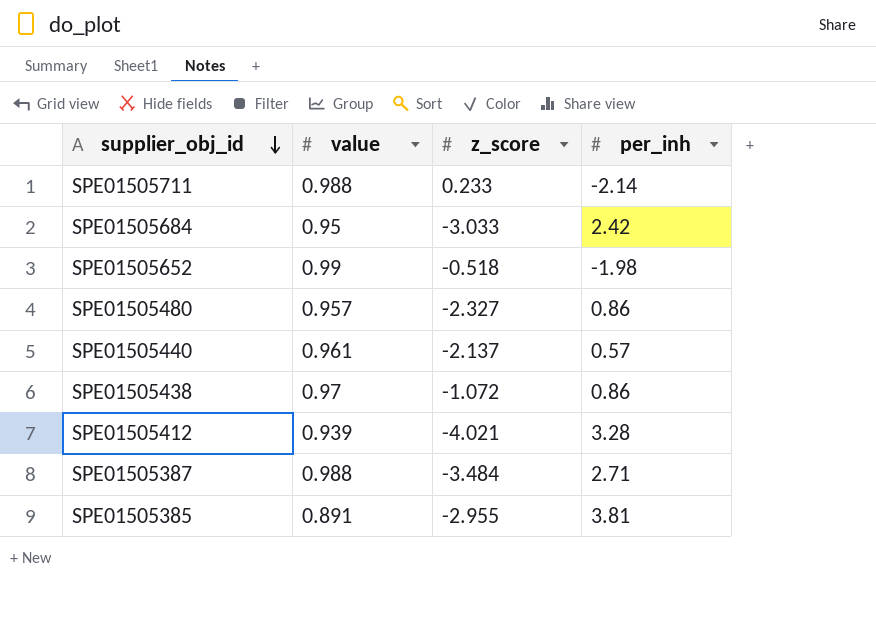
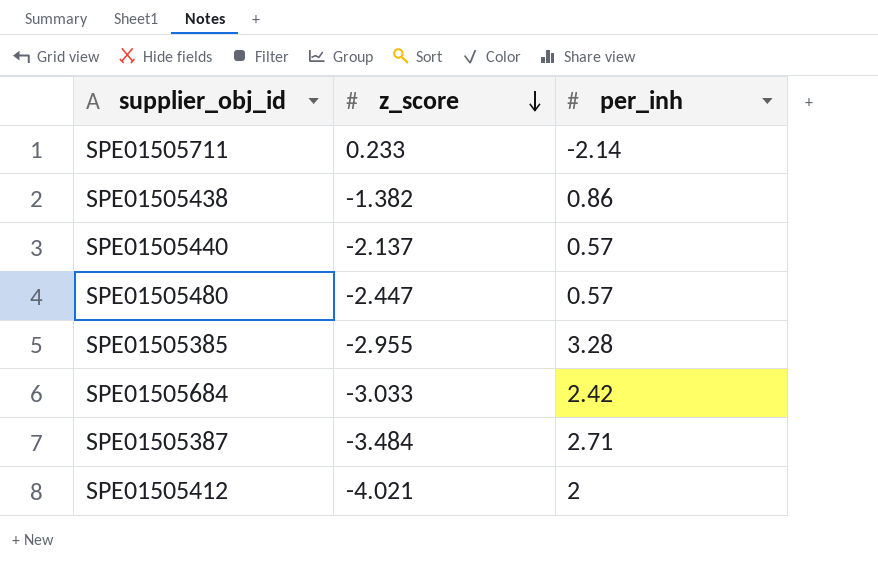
row order: supplier_obj_id descending -> z_score descending
column value | position: 2 -> none
row SPE01505652: 0.99 | -0.518 | -1.98 -> none
SPE01505438 | z_score: -1.072 -> -1.382
SPE01505480 | z_score: -2.327 -> -2.447
SPE01505480 | per_inh: 0.86 -> 0.57
SPE01505385 | per_inh: 3.81 -> 3.28
SPE01505412 | per_inh: 3.28 -> 2

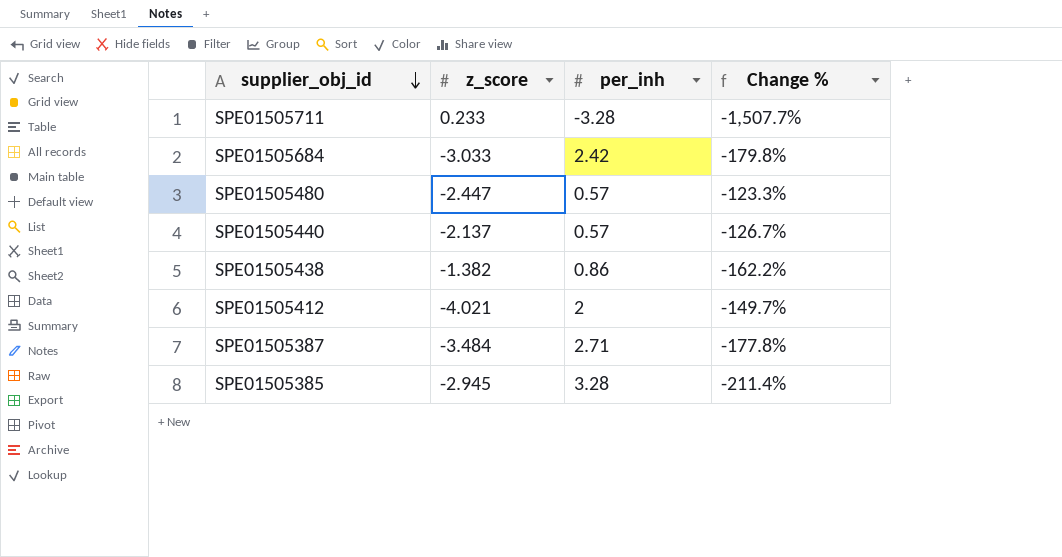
row order: z_score descending -> supplier_obj_id descending
column Change % | formula: none -> ([per_inh] - [z_score]) / [z_score]
SPE01505711 | per_inh: -2.14 -> -3.28
SPE01505385 | z_score: -2.955 -> -2.945

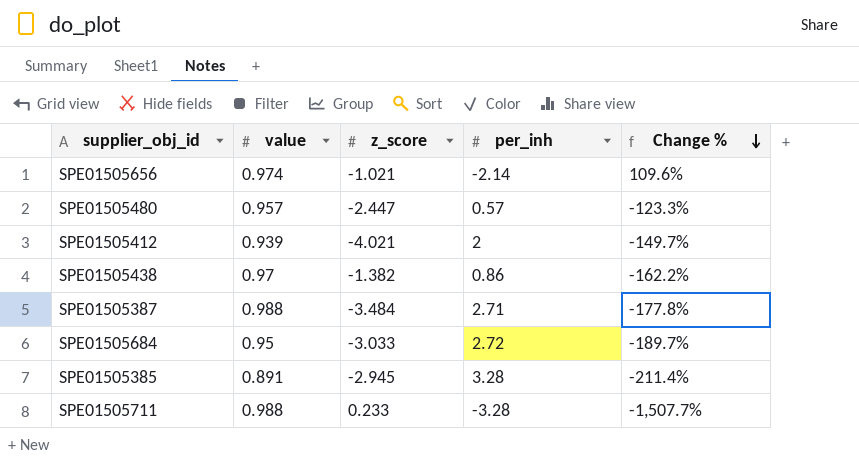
row order: supplier_obj_id descending -> Change % descending
column value | position: none -> 2
row SPE01505440: -2.137 | 0.57 | -126.7% -> none
row SPE01505656: none -> 0.974 | -1.021 | -2.14 | 109.6%
SPE01505684 | per_inh: 2.42 -> 2.72
SPE01505684 | Change %: -179.8% -> -189.7%

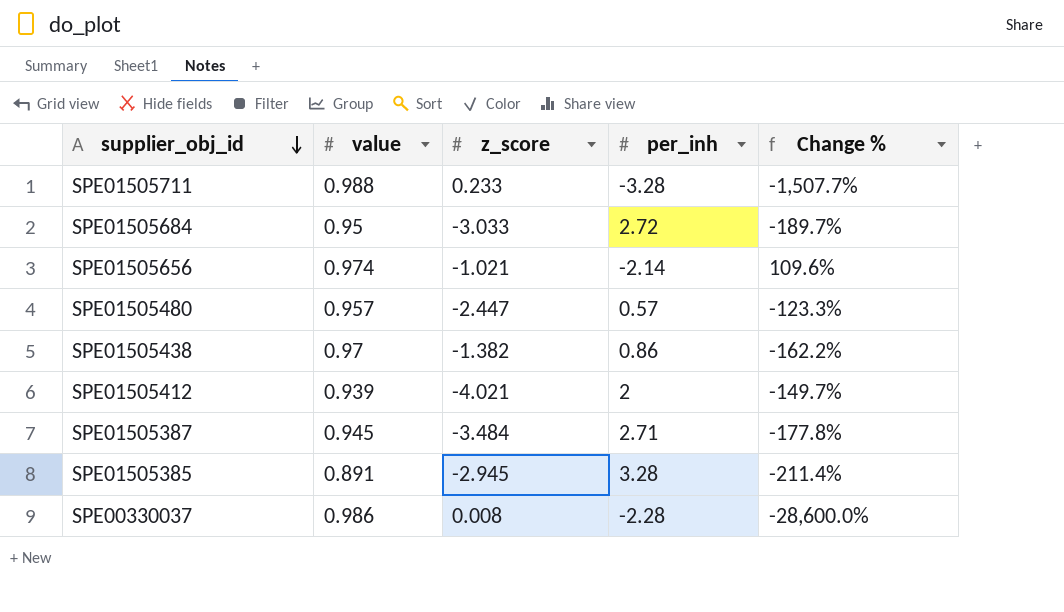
row order: Change % descending -> supplier_obj_id descending
SPE01505387 | value: 0.988 -> 0.945
row SPE00330037: none -> 0.986 | 0.008 | -2.28 | -28,600.0%

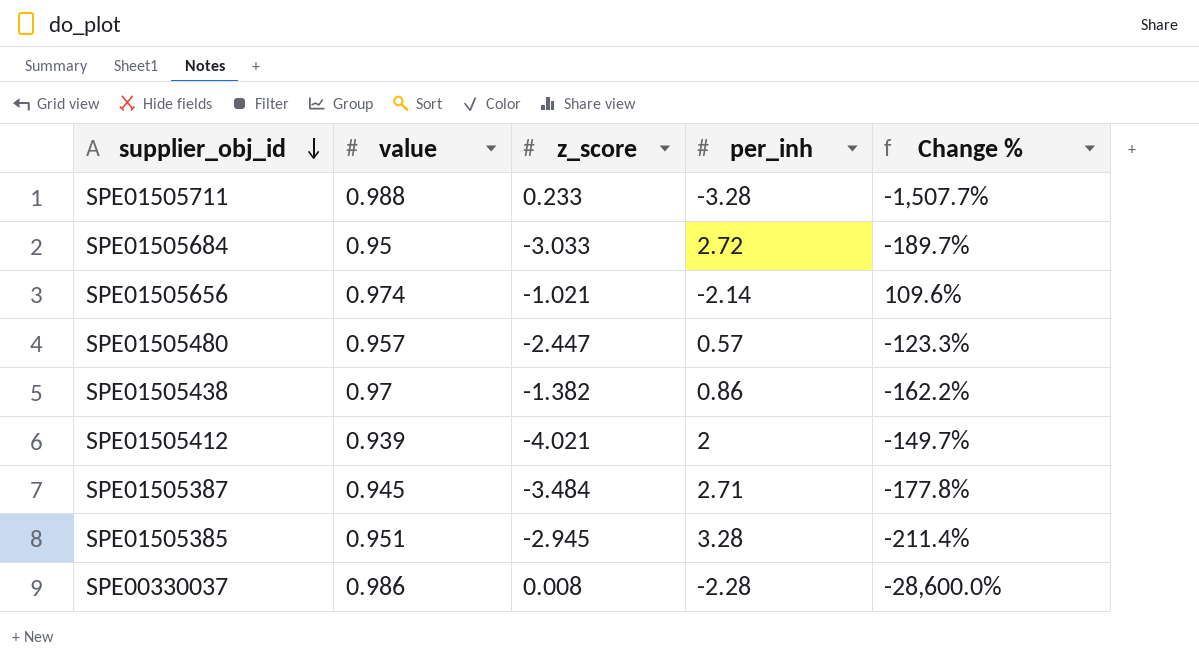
SPE01505385 | value: 0.891 -> 0.951

